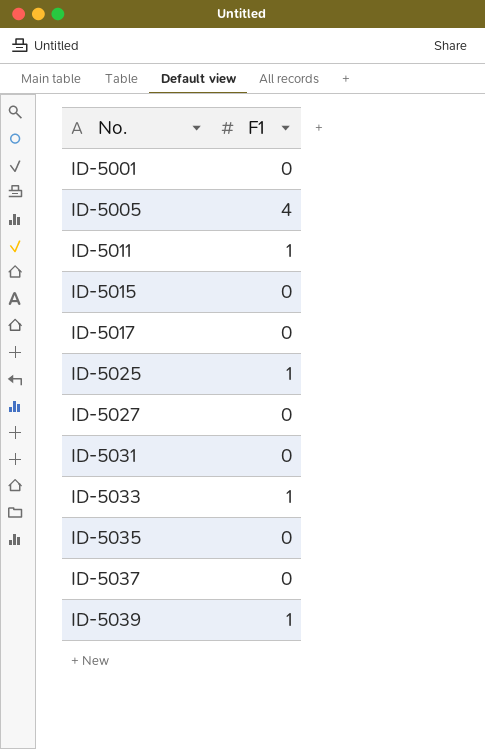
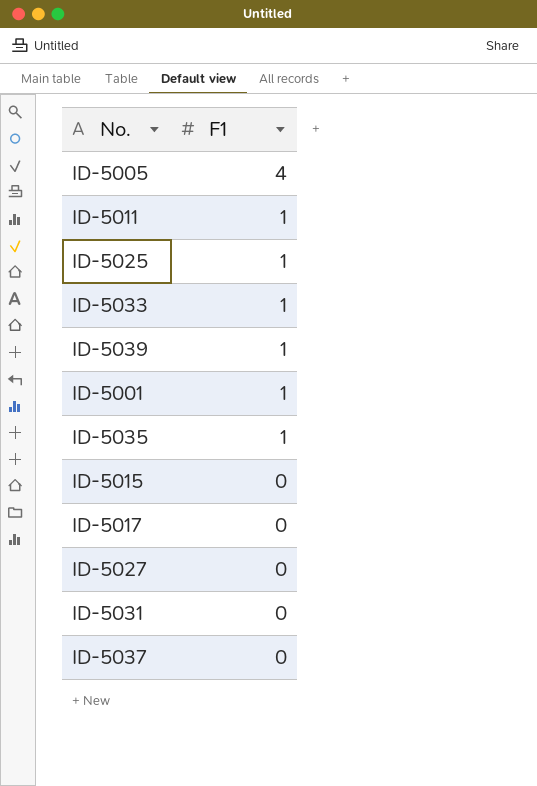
row order: No. ascending -> F1 descending
ID-5001 | F1: 0 -> 1
ID-5035 | F1: 0 -> 1

